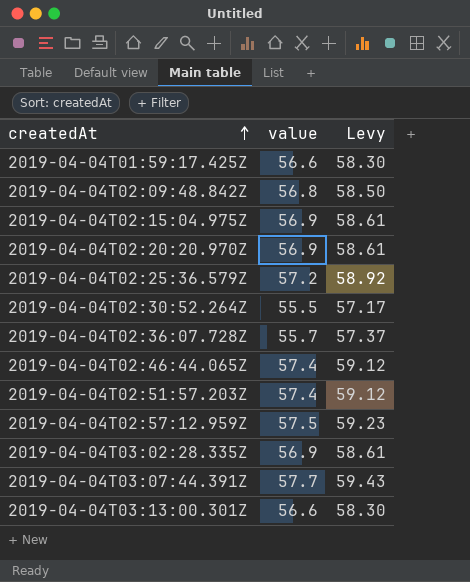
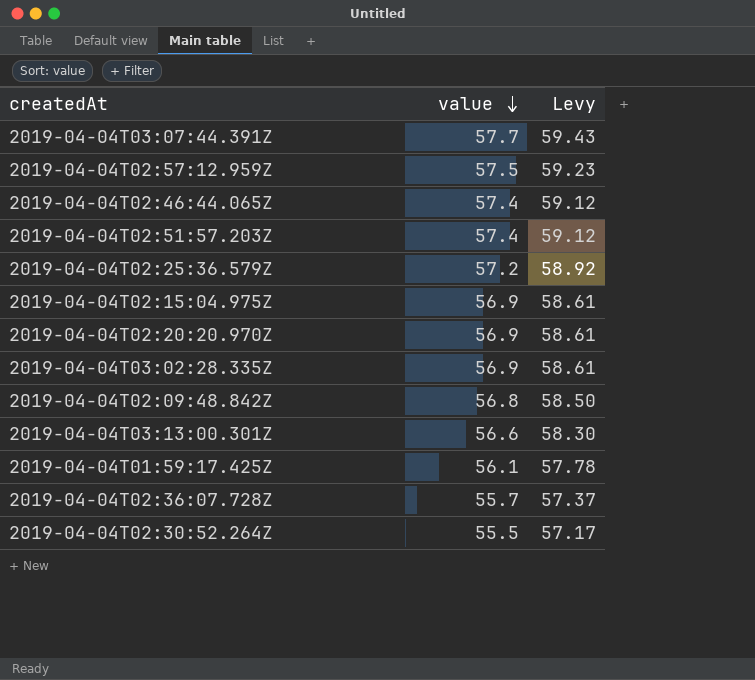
row order: createdAt ascending -> value descending
2019-04-04T01:59:17.425Z | value: 56.6 -> 56.1
2019-04-04T01:59:17.425Z | Levy: 58.30 -> 57.78

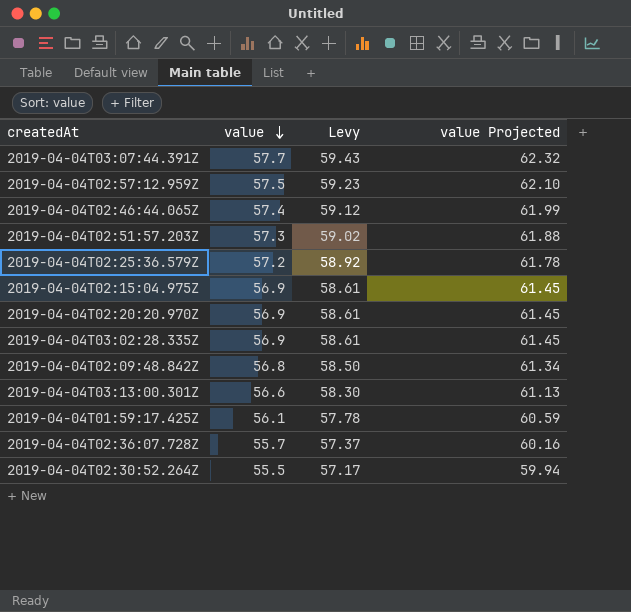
column value Projected | formula: none -> [value] * 1.08
2019-04-04T02:51:57.203Z | value: 57.4 -> 57.3
2019-04-04T02:51:57.203Z | Levy: 59.12 -> 59.02

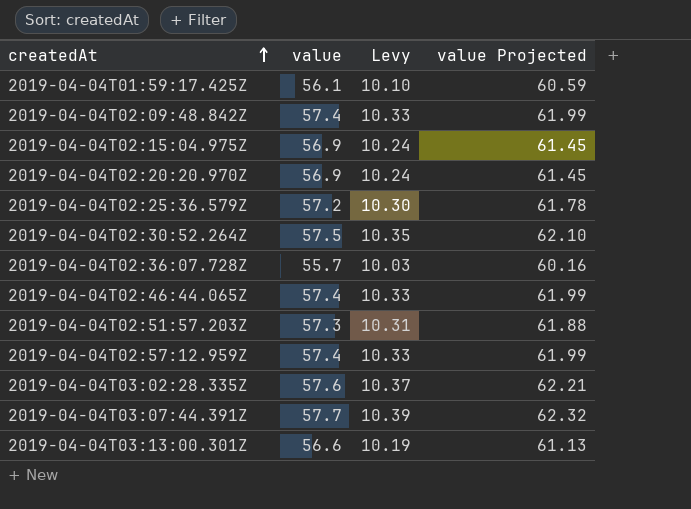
row order: value descending -> createdAt ascending
column Levy | formula: [value] * 1.03 -> [value] * 0.18
2019-04-04T02:09:48.842Z | value: 56.8 -> 57.4
2019-04-04T02:09:48.842Z | value Projected: 61.34 -> 61.99
2019-04-04T02:30:52.264Z | value: 55.5 -> 57.5
2019-04-04T02:30:52.264Z | value Projected: 59.94 -> 62.10
2019-04-04T02:57:12.959Z | value: 57.5 -> 57.4
2019-04-04T02:57:12.959Z | value Projected: 62.10 -> 61.99
2019-04-04T03:02:28.335Z | value: 56.9 -> 57.6
2019-04-04T03:02:28.335Z | value Projected: 61.45 -> 62.21

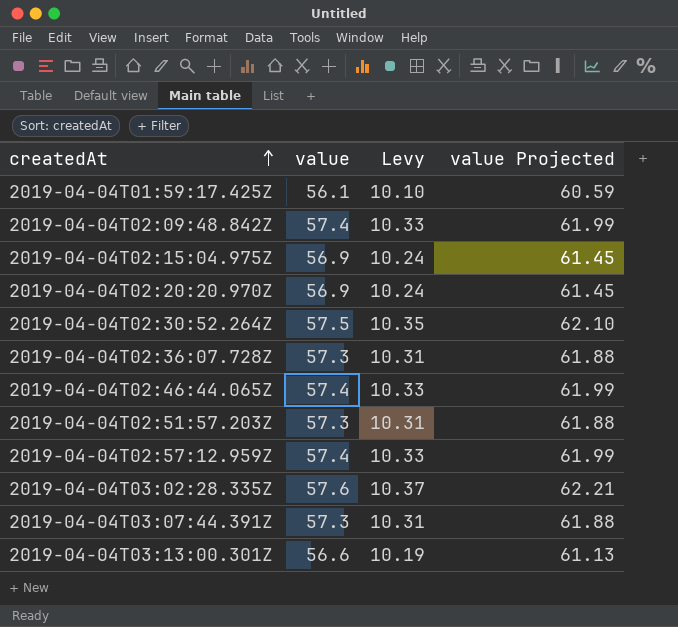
row 2019-04-04T02:25:36.579Z: 57.2 | 10.30 | 61.78 -> none
2019-04-04T02:36:07.728Z | value: 55.7 -> 57.3
2019-04-04T02:36:07.728Z | Levy: 10.03 -> 10.31
2019-04-04T02:36:07.728Z | value Projected: 60.16 -> 61.88
2019-04-04T03:07:44.391Z | value: 57.7 -> 57.3
2019-04-04T03:07:44.391Z | Levy: 10.39 -> 10.31
2019-04-04T03:07:44.391Z | value Projected: 62.32 -> 61.88

